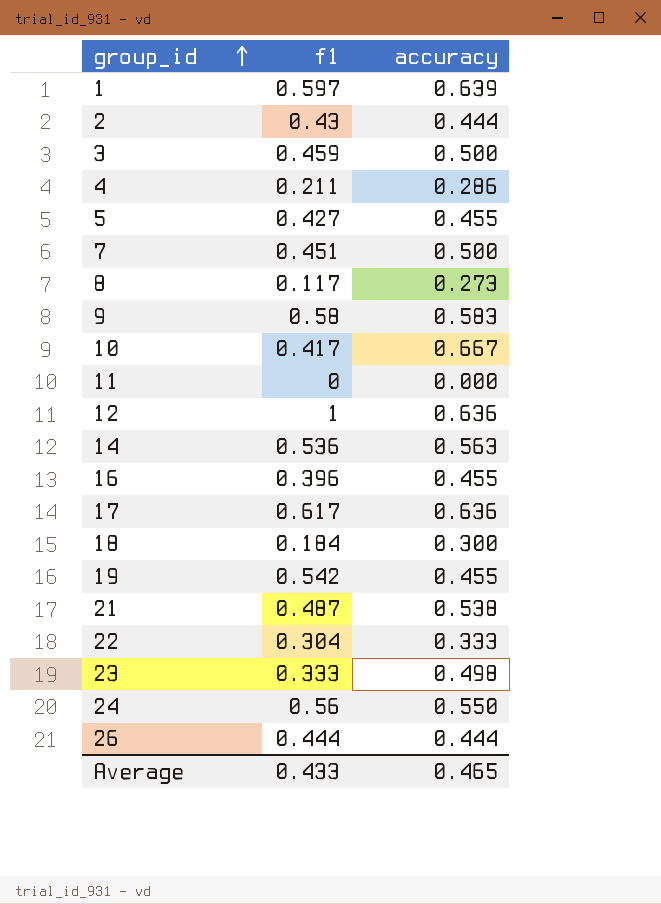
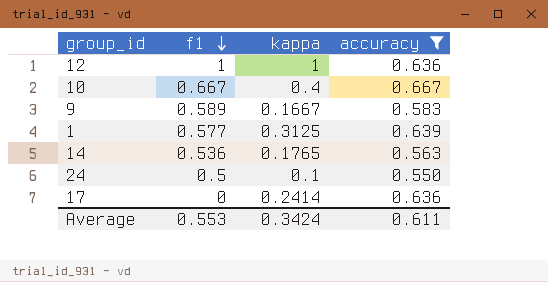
filter: none -> accuracy >= 0.550
row order: group_id ascending -> f1 descending
column kappa | position: none -> 3
10 | f1: 0.417 -> 0.667
9 | f1: 0.58 -> 0.589
1 | f1: 0.597 -> 0.577
24 | f1: 0.56 -> 0.5
17 | f1: 0.617 -> 0
Average | f1: 0.433 -> 0.553
Average | accuracy: 0.465 -> 0.611

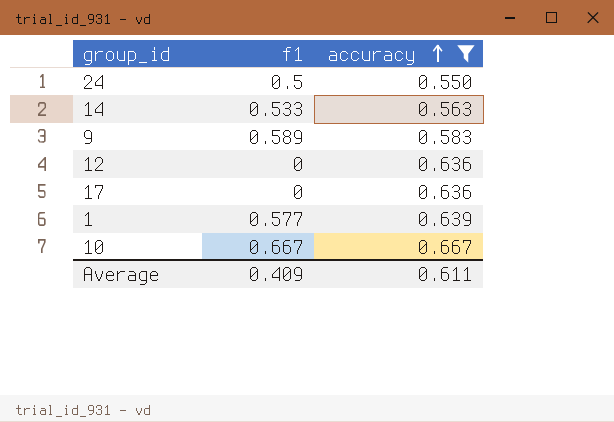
row order: f1 descending -> accuracy ascending
column kappa | position: 3 -> none
14 | f1: 0.536 -> 0.533
12 | f1: 1 -> 0
Average | f1: 0.553 -> 0.409

